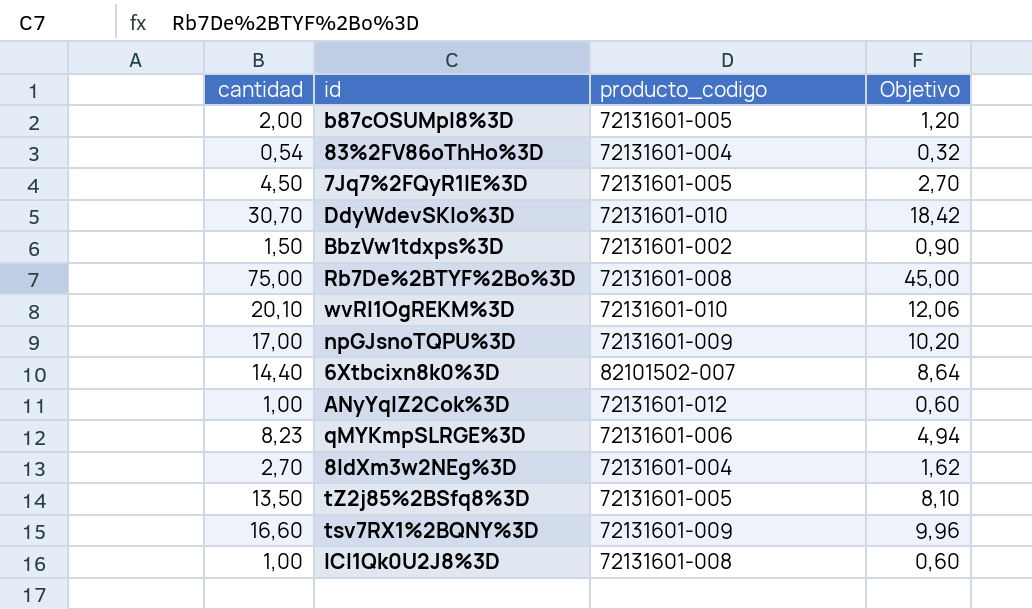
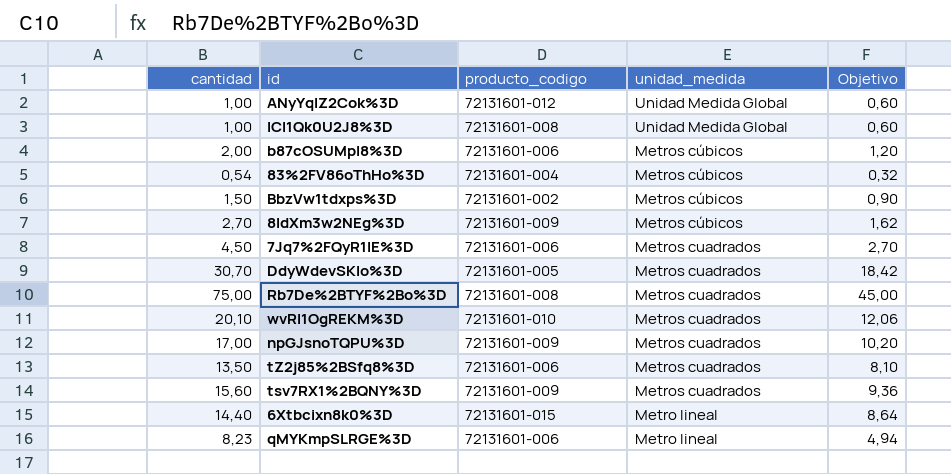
row order: none -> unidad_medida descending
column unidad_medida | position: none -> 4
b87cOSUMpI8%3D | producto_codigo: 72131601-005 -> 72131601-006
8IdXm3w2NEg%3D | producto_codigo: 72131601-004 -> 72131601-009
7Jq7%2FQyR1lE%3D | producto_codigo: 72131601-005 -> 72131601-006
DdyWdevSKIo%3D | producto_codigo: 72131601-010 -> 72131601-005
tZ2j85%2BSfq8%3D | producto_codigo: 72131601-005 -> 72131601-006
tsv7RX1%2BQNY%3D | cantidad: 16,60 -> 15,60
tsv7RX1%2BQNY%3D | Objetivo: 9,96 -> 9,36
6Xtbcixn8k0%3D | producto_codigo: 82101502-007 -> 72131601-015

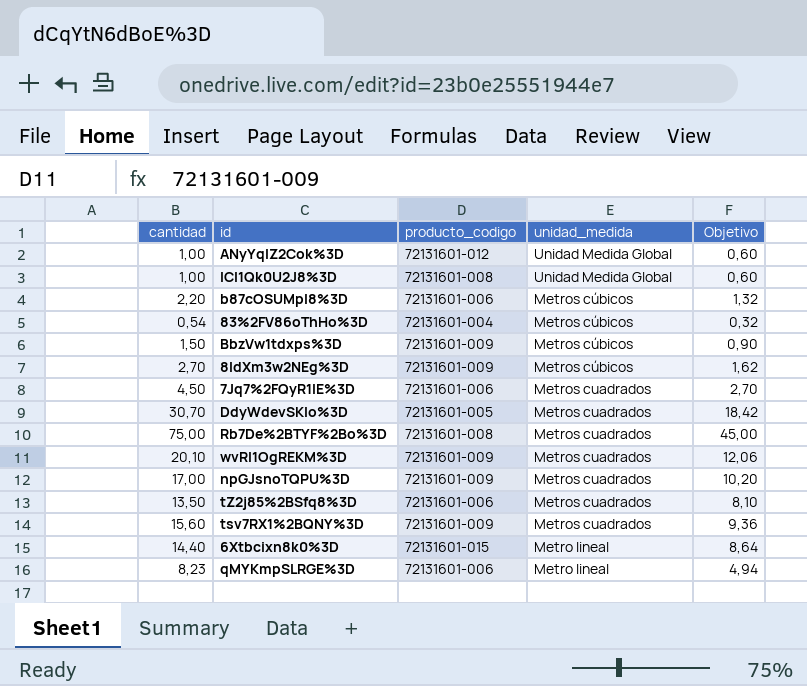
b87cOSUMpI8%3D | cantidad: 2,00 -> 2,20
b87cOSUMpI8%3D | Objetivo: 1,20 -> 1,32
BbzVw1tdxps%3D | producto_codigo: 72131601-002 -> 72131601-009
wvRl1OgREKM%3D | producto_codigo: 72131601-010 -> 72131601-009

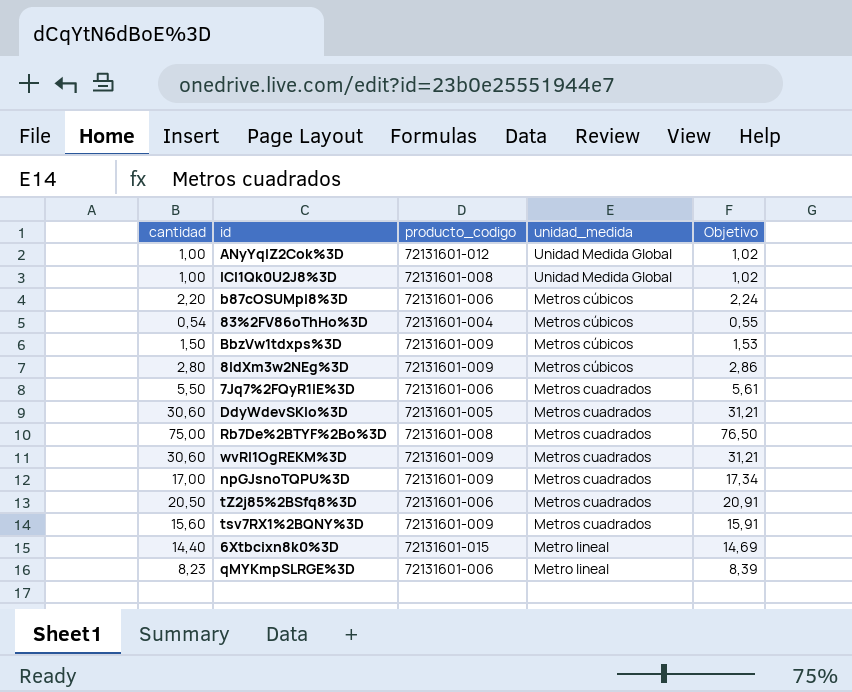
column Objetivo | formula: [cantidad] * 0,6 -> [cantidad] * 1,02
8IdXm3w2NEg%3D | cantidad: 2,70 -> 2,80
7Jq7%2FQyR1lE%3D | cantidad: 4,50 -> 5,50
DdyWdevSKIo%3D | cantidad: 30,70 -> 30,60
wvRl1OgREKM%3D | cantidad: 20,10 -> 30,60
tZ2j85%2BSfq8%3D | cantidad: 13,50 -> 20,50

